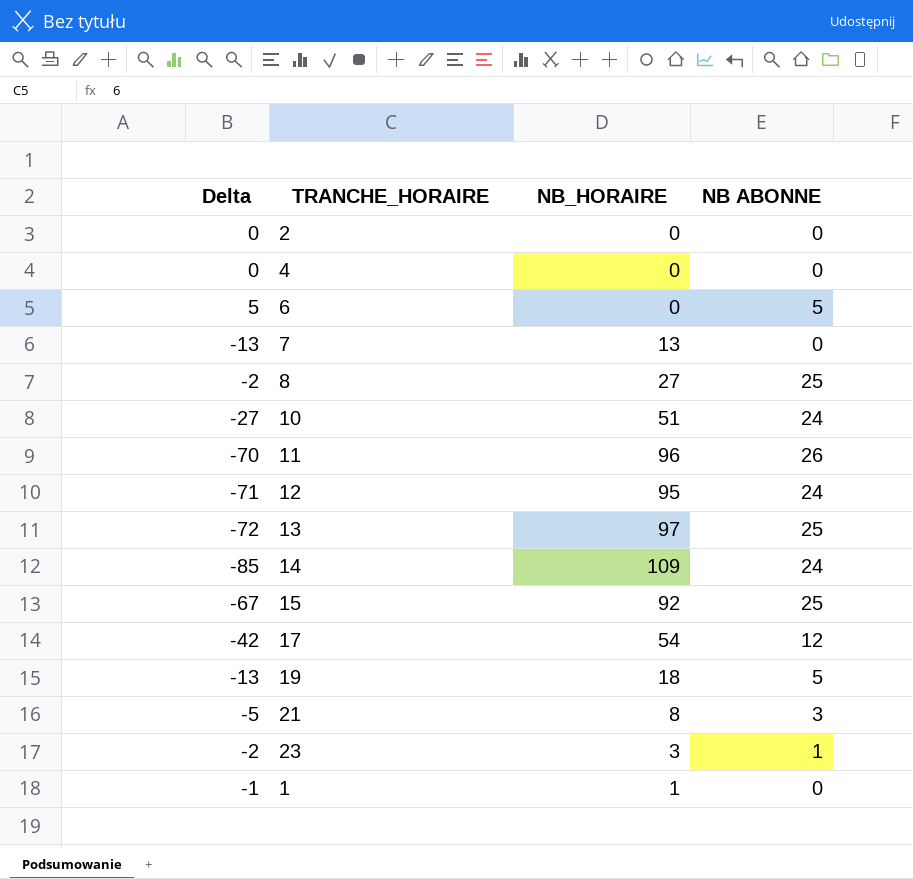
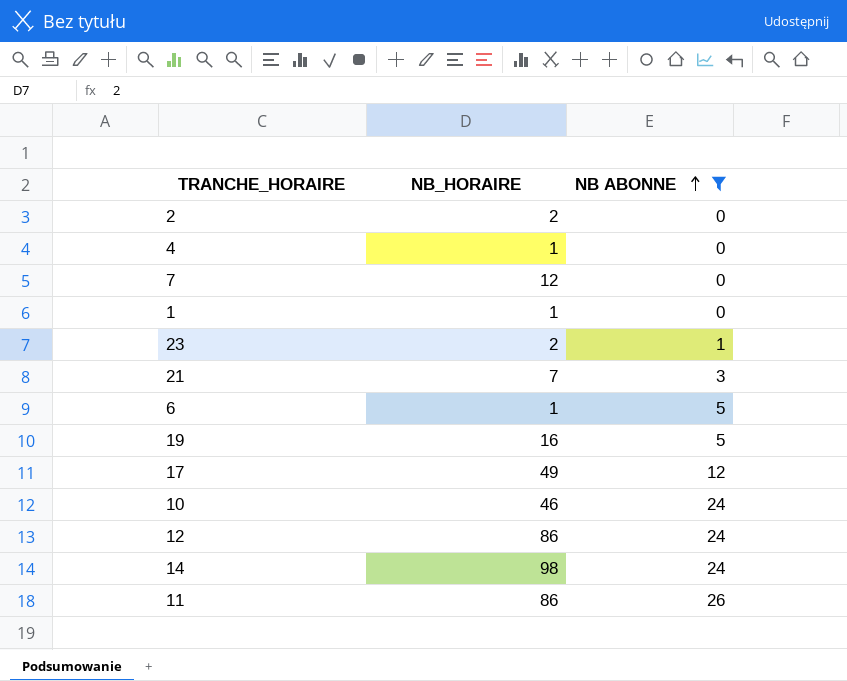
filter: none -> NB ABONNE != 25
row order: none -> NB ABONNE ascending
column Delta | formula: [NB ABONNE] - [NB_HORAIRE] -> none
2 | NB_HORAIRE: 0 -> 2
4 | NB_HORAIRE: 0 -> 1
7 | NB_HORAIRE: 13 -> 12
23 | NB_HORAIRE: 3 -> 2
21 | NB_HORAIRE: 8 -> 7
6 | NB_HORAIRE: 0 -> 1
19 | NB_HORAIRE: 18 -> 16
17 | NB_HORAIRE: 54 -> 49
10 | NB_HORAIRE: 51 -> 46
12 | NB_HORAIRE: 95 -> 86
14 | NB_HORAIRE: 109 -> 98
11 | NB_HORAIRE: 96 -> 86

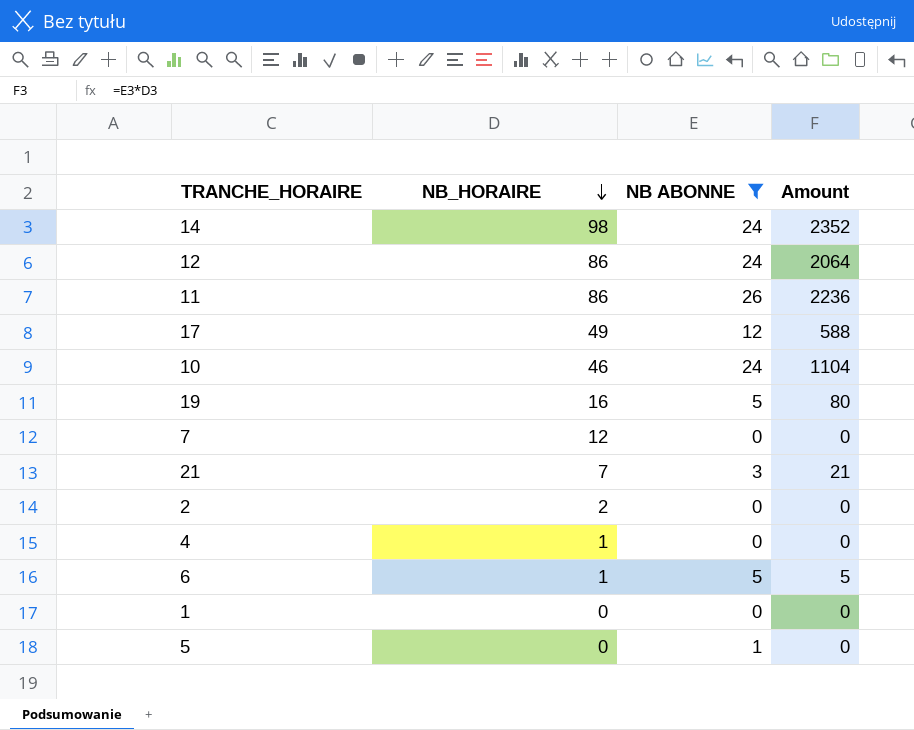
row order: NB ABONNE ascending -> NB_HORAIRE descending
column Amount | formula: none -> [NB_HORAIRE] * [NB ABONNE]
row 23: 2 | 1 -> none
1 | NB_HORAIRE: 1 -> 0
row 5: none -> 0 | 1 | 0

